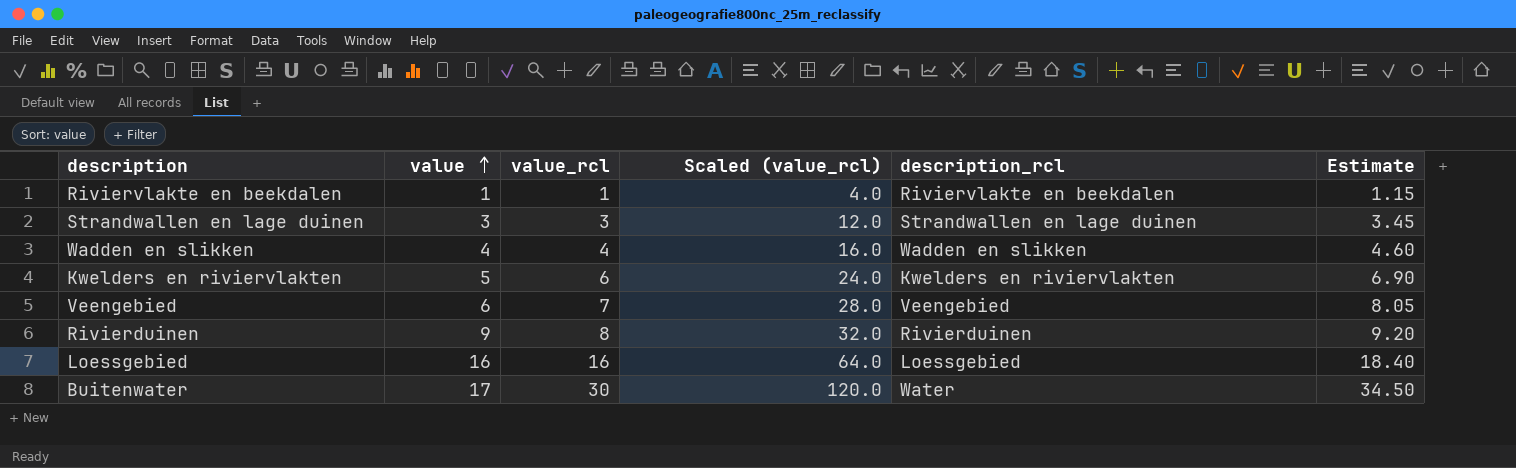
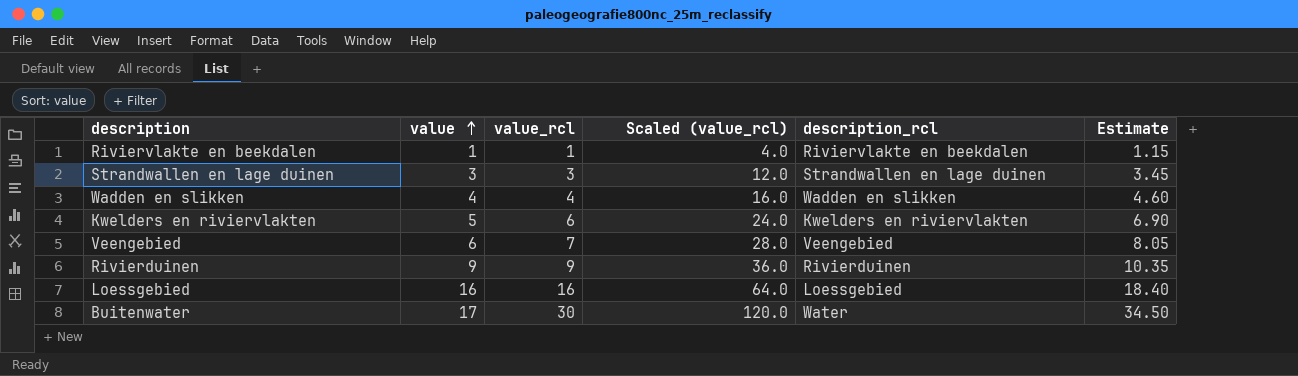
Rivierduinen | value_rcl: 8 -> 9
Rivierduinen | Scaled (value_rcl): 32.0 -> 36.0
Rivierduinen | Estimate: 9.20 -> 10.35

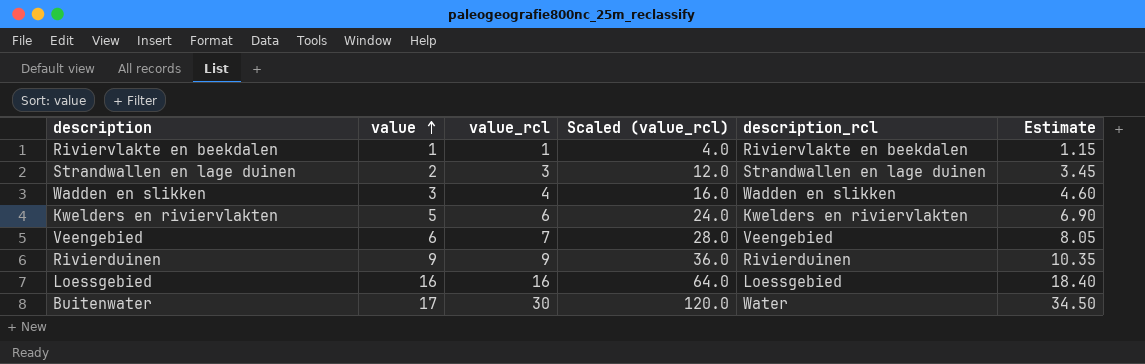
Strandwallen en lage duinen | value: 3 -> 2
Wadden en slikken | value: 4 -> 3

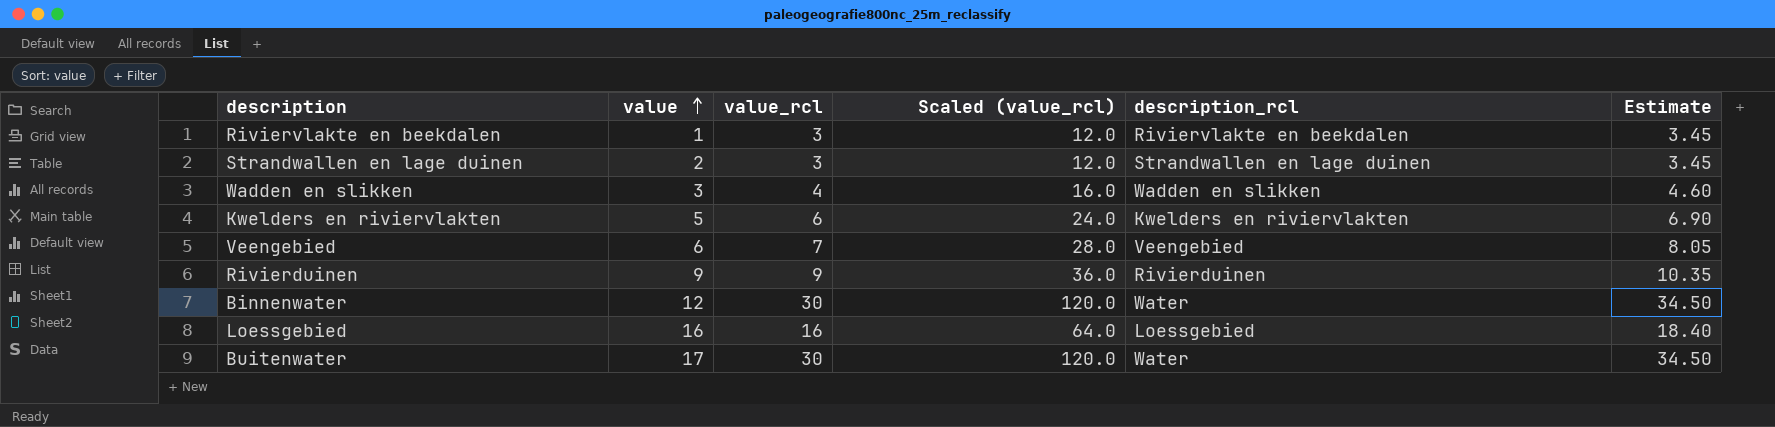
Riviervlakte en beekdalen | value_rcl: 1 -> 3
Riviervlakte en beekdalen | Scaled (value_rcl): 4.0 -> 12.0
Riviervlakte en beekdalen | Estimate: 1.15 -> 3.45
row Binnenwater: none -> 12 | 30 | 120.0 | Water | 34.50

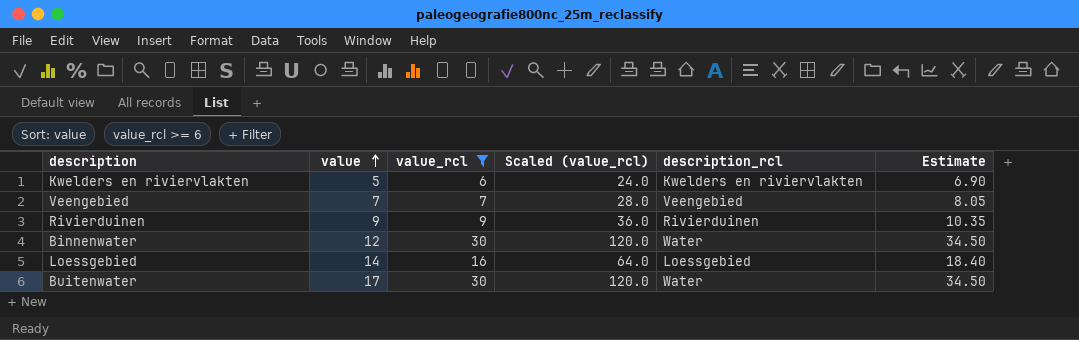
filter: none -> value_rcl >= 6
Veengebied | value: 6 -> 7
Loessgebied | value: 16 -> 14

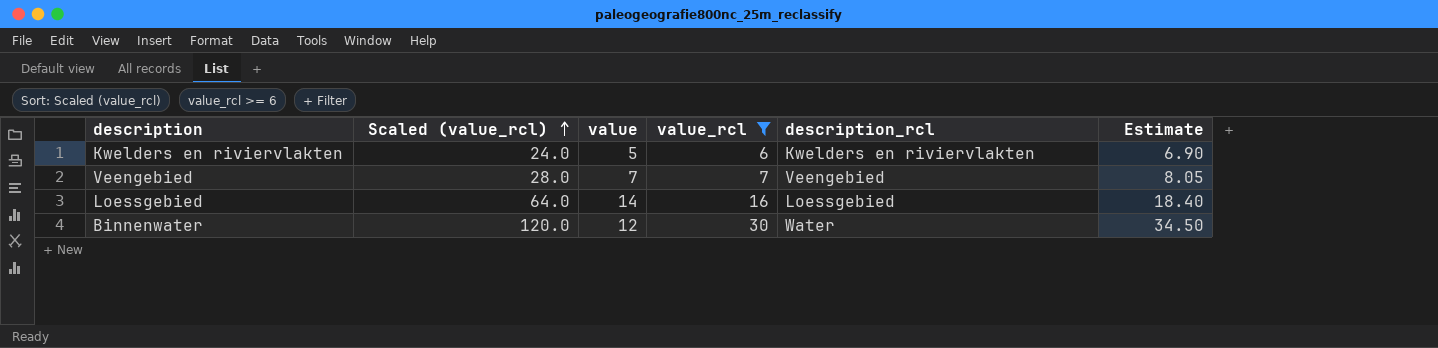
row order: value ascending -> Scaled (value_rcl) ascending
column Scaled (value_rcl) | position: 4 -> 2
row Rivierduinen: 9 | 9 | 36.0 | Rivierduinen | 10.35 -> none
row Buitenwater: 17 | 30 | 120.0 | Water | 34.50 -> none

